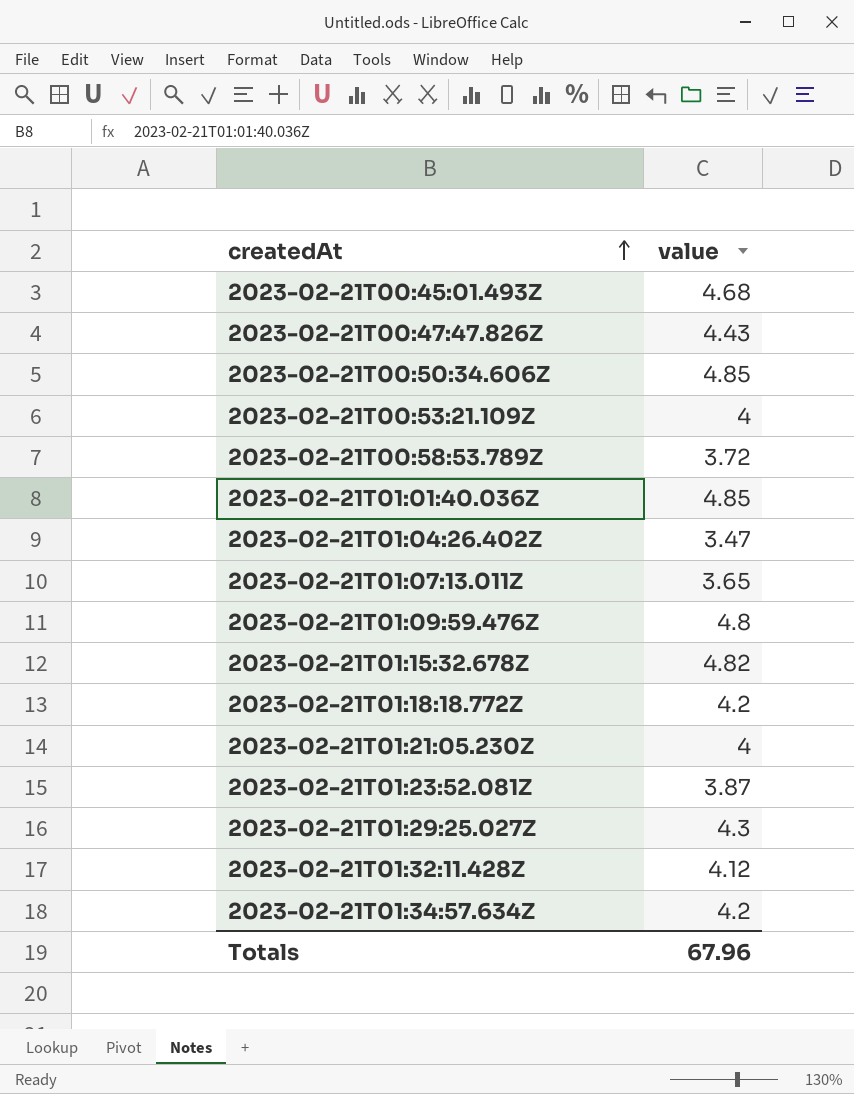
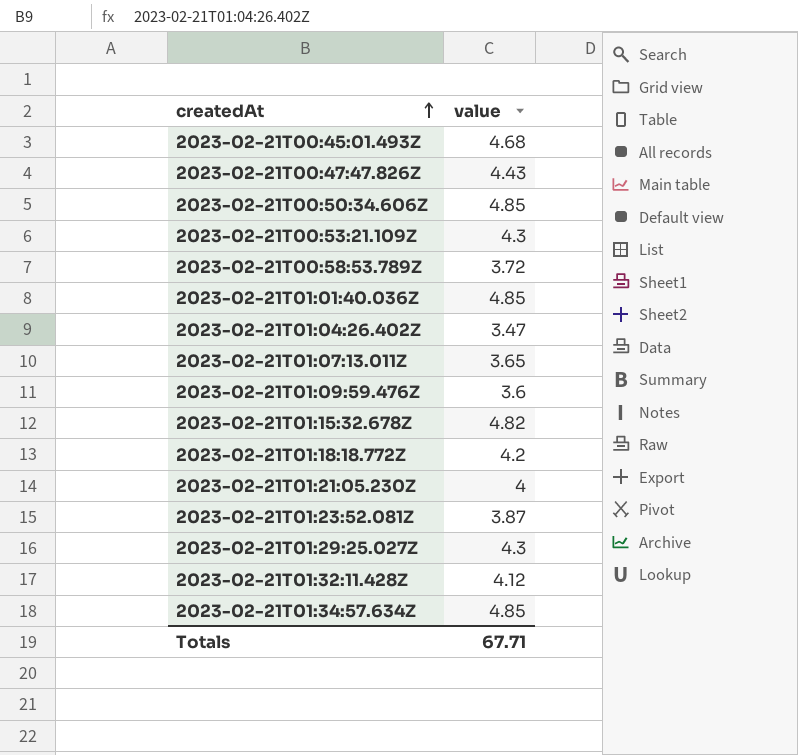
2023-02-21T00:53:21.109Z | value: 4 -> 4.3
2023-02-21T01:09:59.476Z | value: 4.8 -> 3.6
2023-02-21T01:34:57.634Z | value: 4.2 -> 4.85
Totals | value: 67.96 -> 67.71

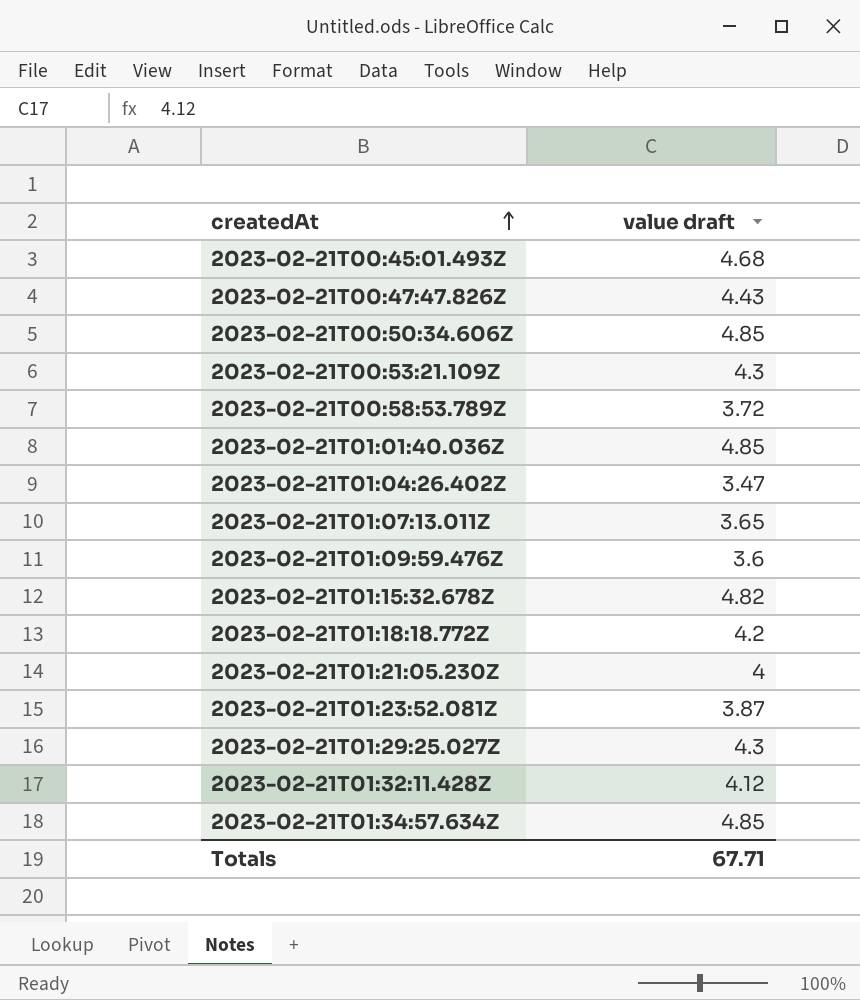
column name: value -> value draft

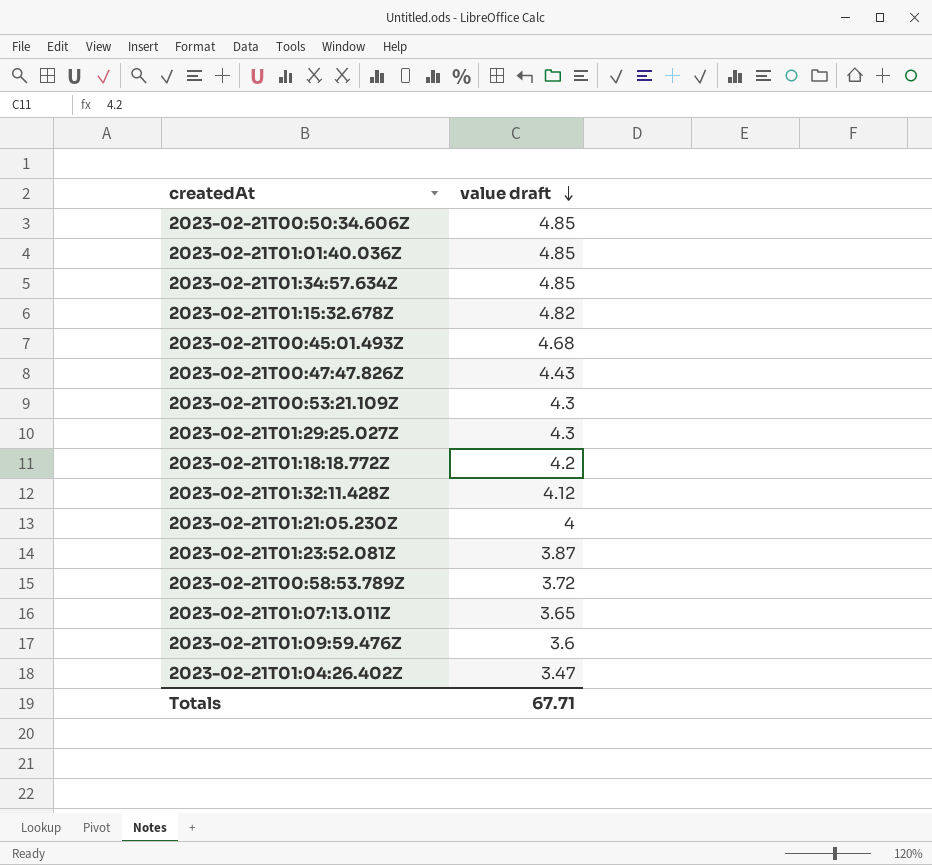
row order: createdAt ascending -> value draft descending

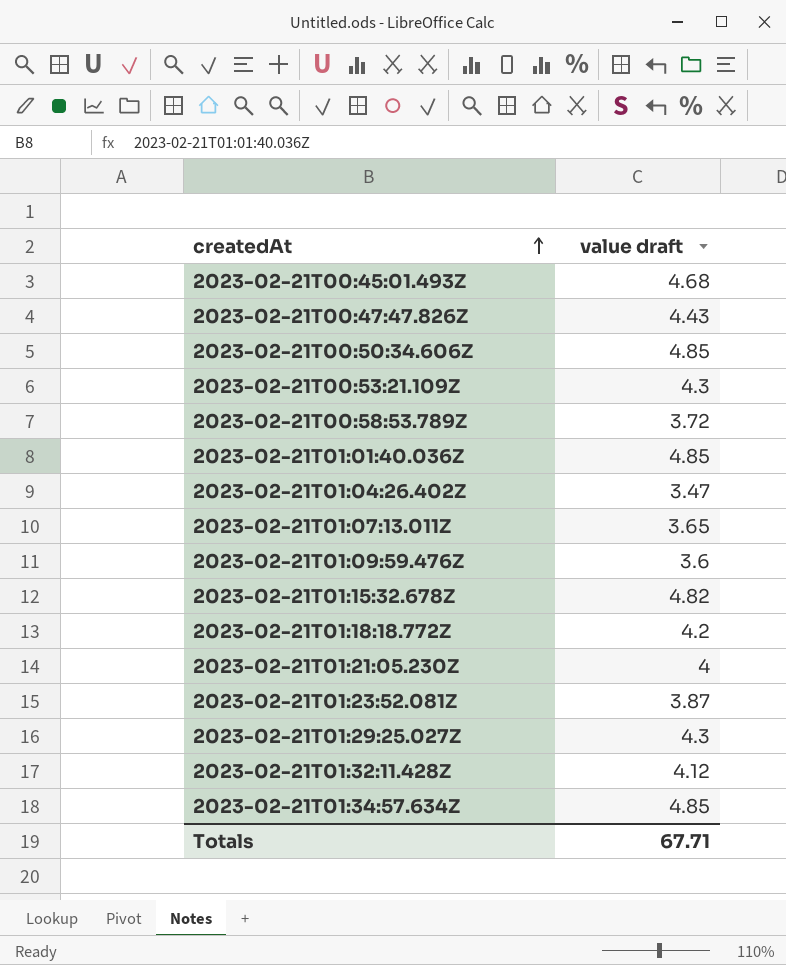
row order: value draft descending -> createdAt ascending

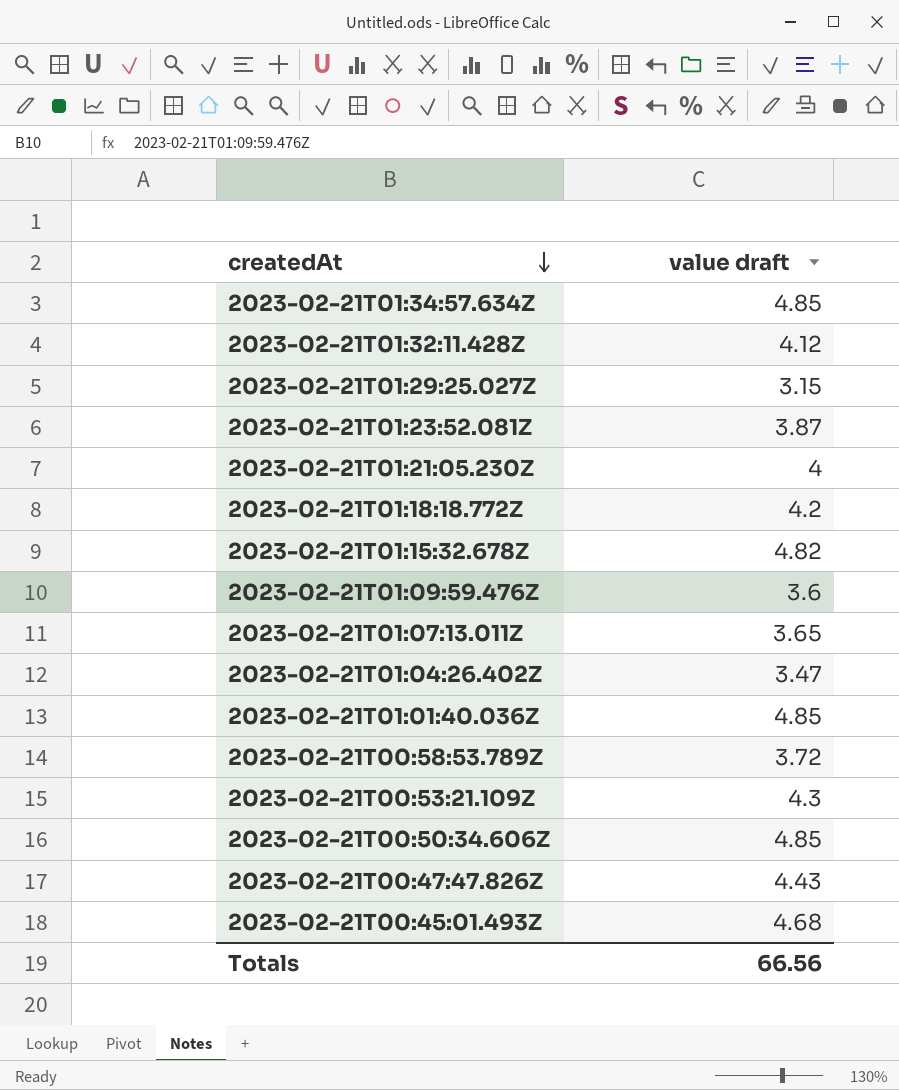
row order: createdAt ascending -> createdAt descending
2023-02-21T01:29:25.027Z | value draft: 4.3 -> 3.15
Totals | value draft: 67.71 -> 66.56

